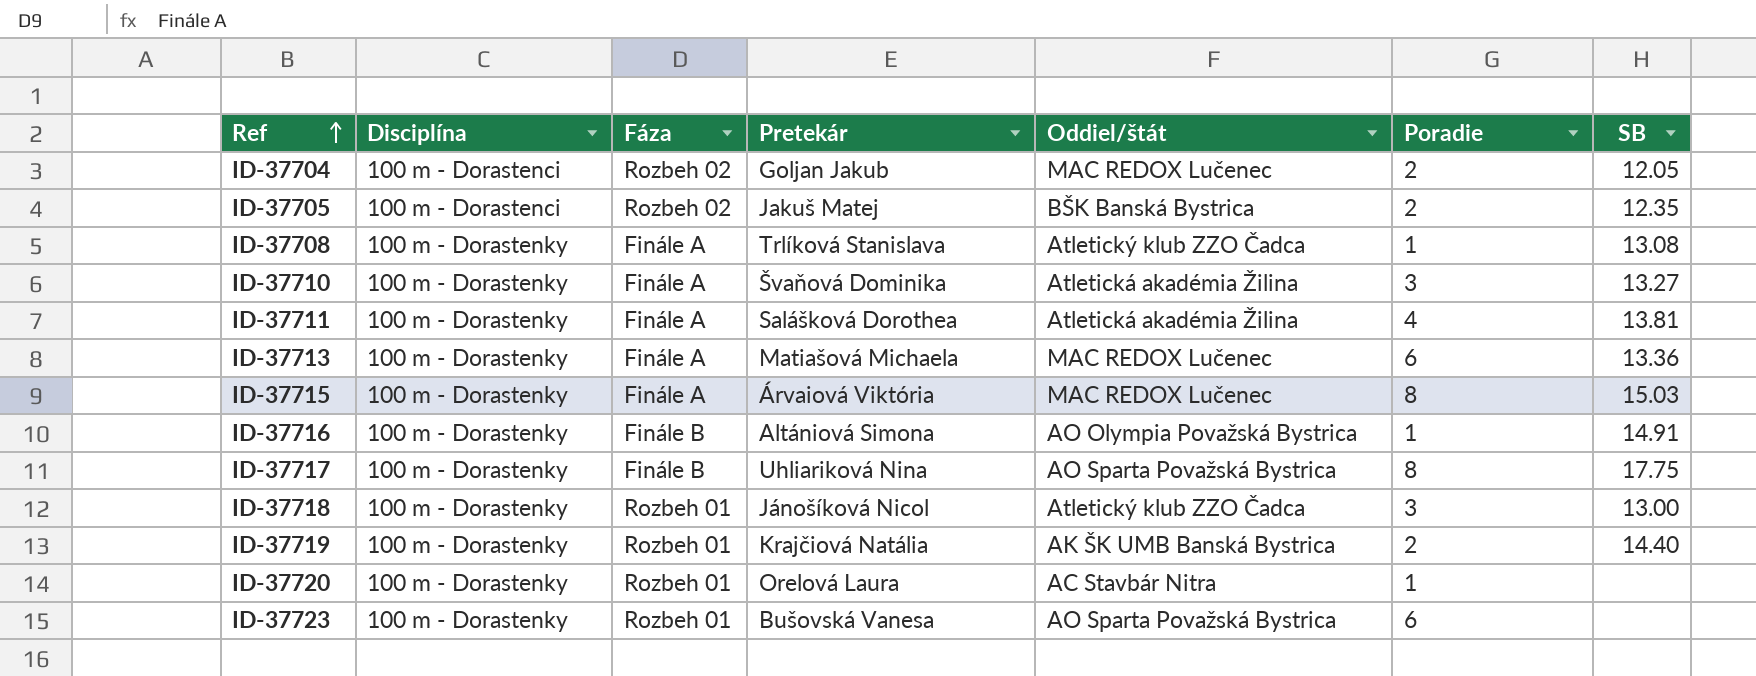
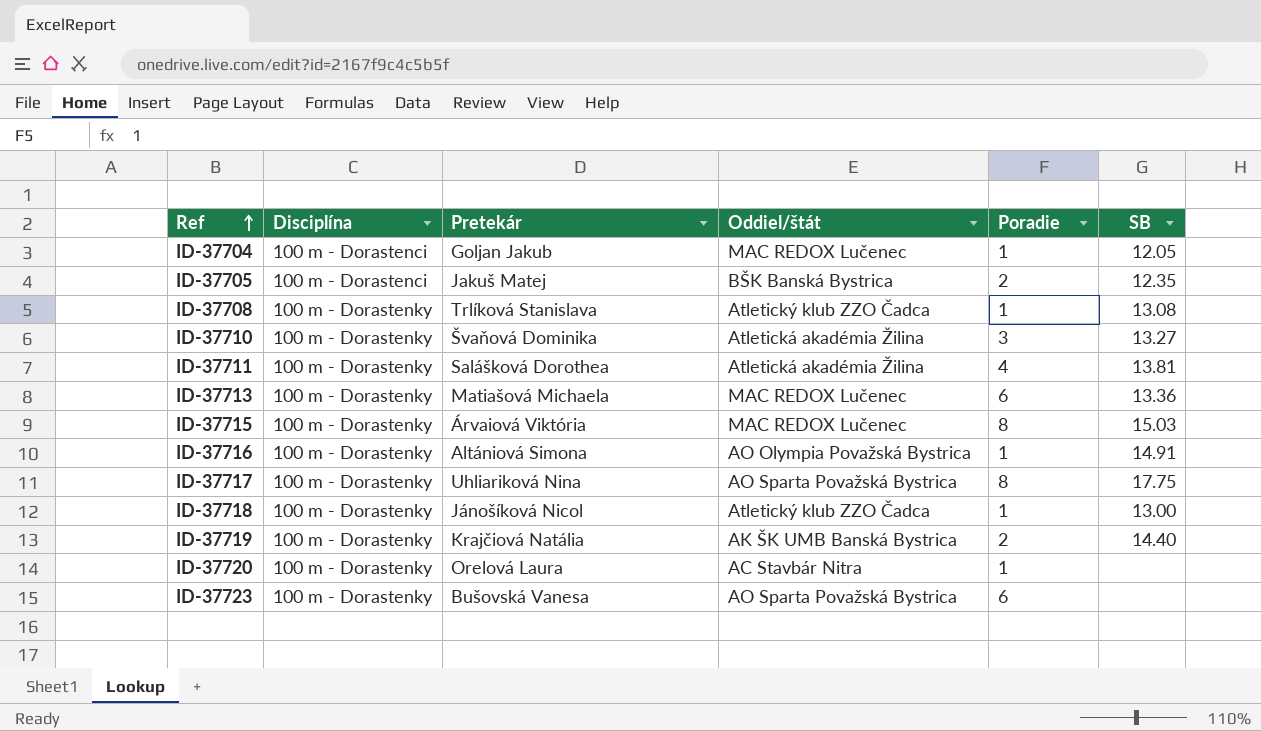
column Fáza | position: 3 -> none
ID-37704 | Poradie: 2 -> 1
ID-37718 | Poradie: 3 -> 1

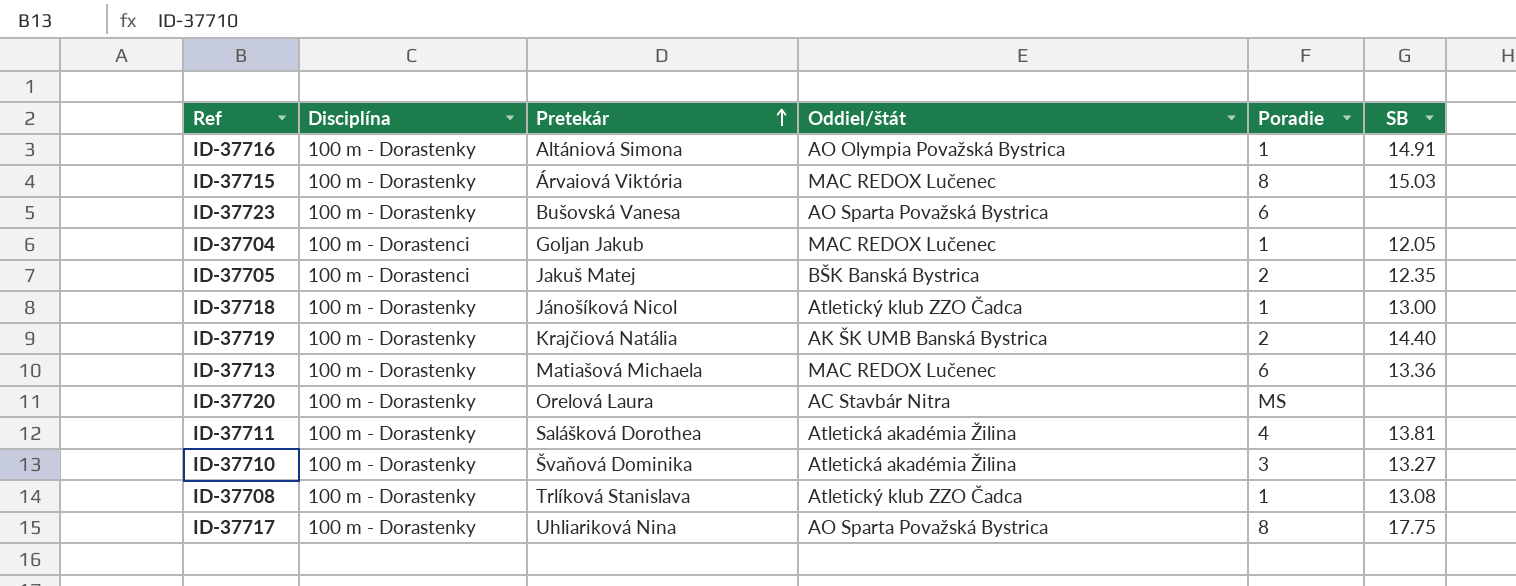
row order: Ref ascending -> Pretekár ascending
ID-37720 | Poradie: 1 -> MS

